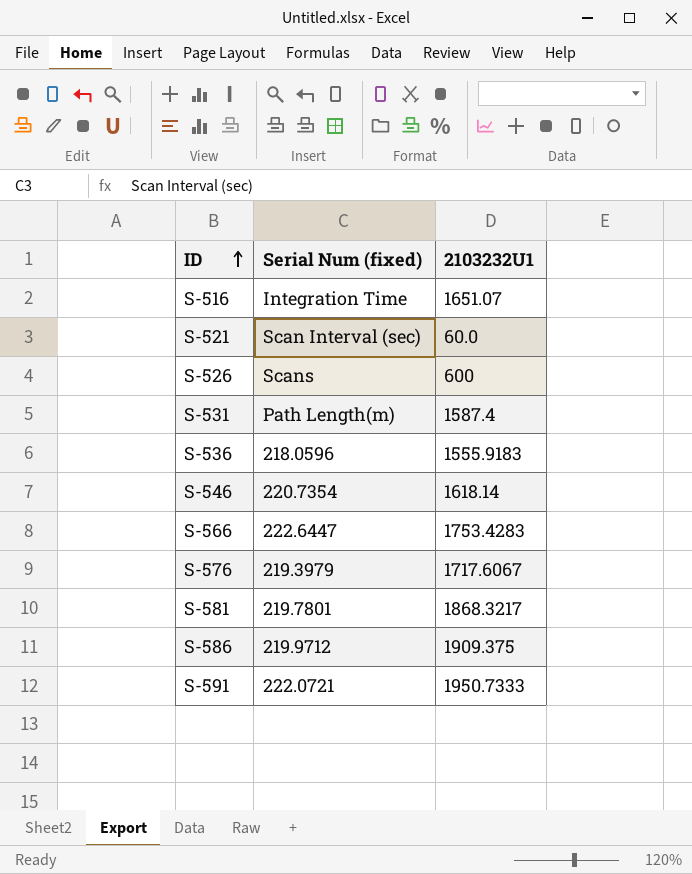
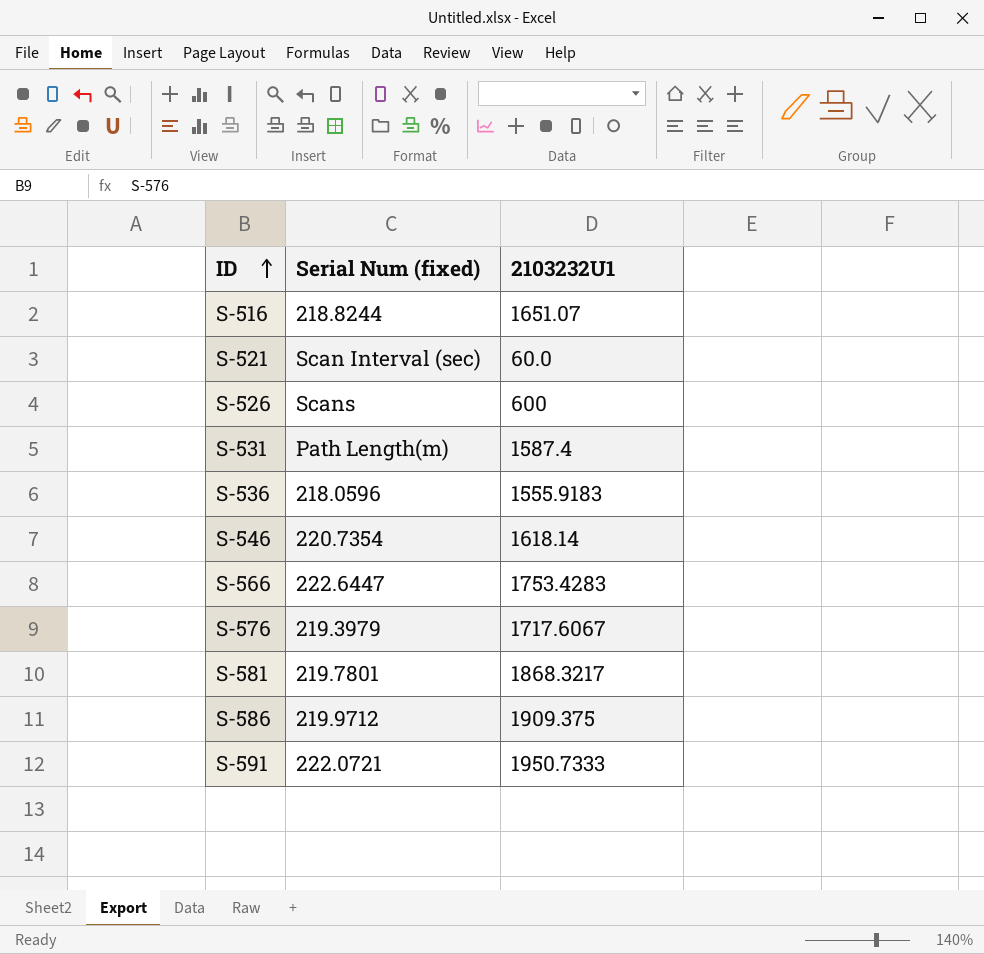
S-516 | Serial Num (fixed): Integration Time -> 218.8244

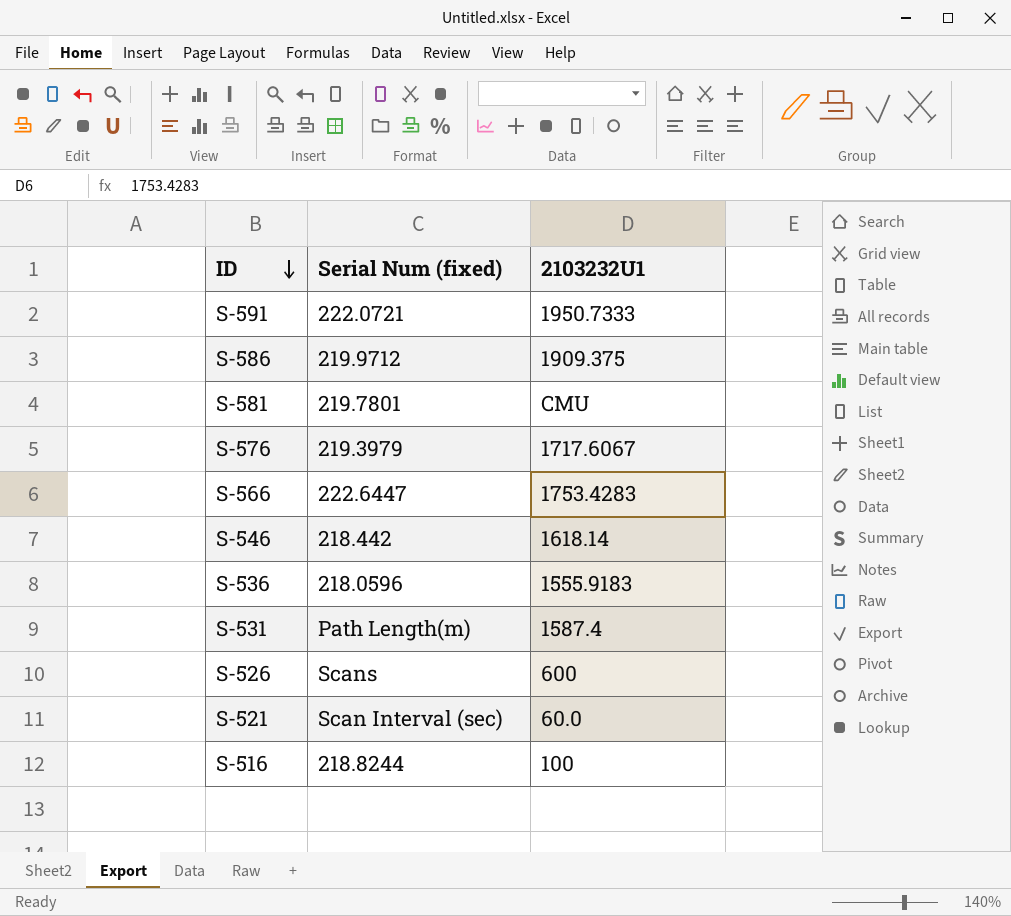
row order: ID ascending -> ID descending
S-581 | 2103232U1: 1868.3217 -> CMU
S-546 | Serial Num (fixed): 220.7354 -> 218.442
S-516 | 2103232U1: 1651.07 -> 100

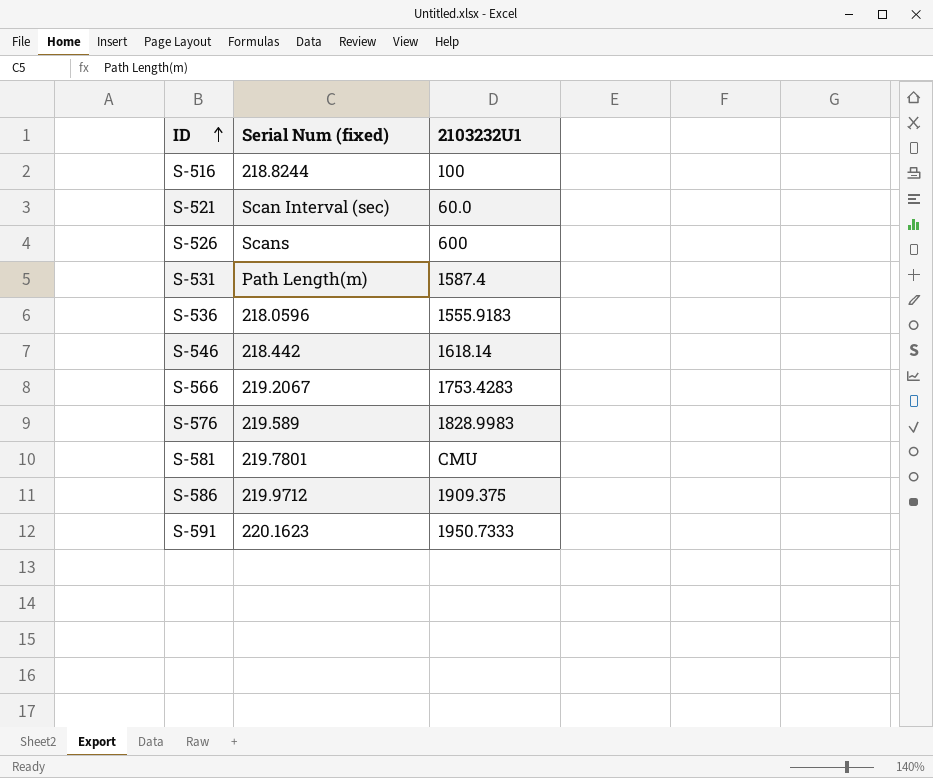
row order: ID descending -> ID ascending
S-566 | Serial Num (fixed): 222.6447 -> 219.2067
S-576 | Serial Num (fixed): 219.3979 -> 219.589
S-576 | 2103232U1: 1717.6067 -> 1828.9983
S-591 | Serial Num (fixed): 222.0721 -> 220.1623

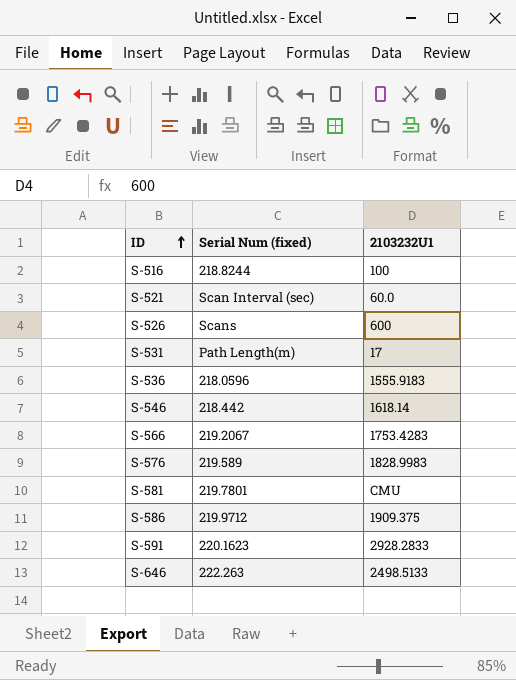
S-531 | 2103232U1: 1587.4 -> 17
S-591 | 2103232U1: 1950.7333 -> 2928.2833
row S-646: none -> 222.263 | 2498.5133

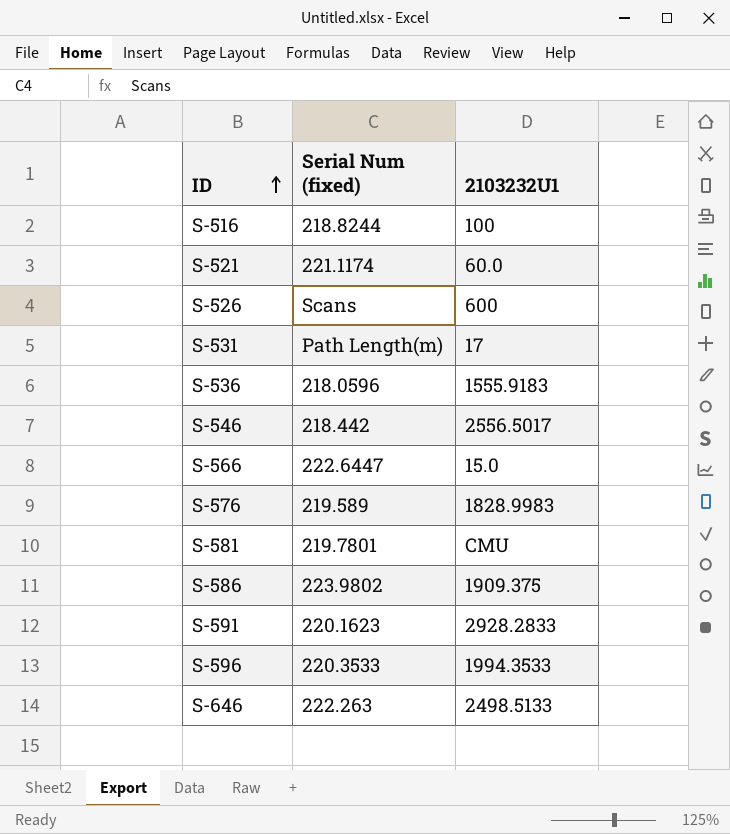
S-521 | Serial Num (fixed): Scan Interval (sec) -> 221.1174
S-546 | 2103232U1: 1618.14 -> 2556.5017
S-566 | Serial Num (fixed): 219.2067 -> 222.6447
S-566 | 2103232U1: 1753.4283 -> 15.0
S-586 | Serial Num (fixed): 219.9712 -> 223.9802
row S-596: none -> 220.3533 | 1994.3533

